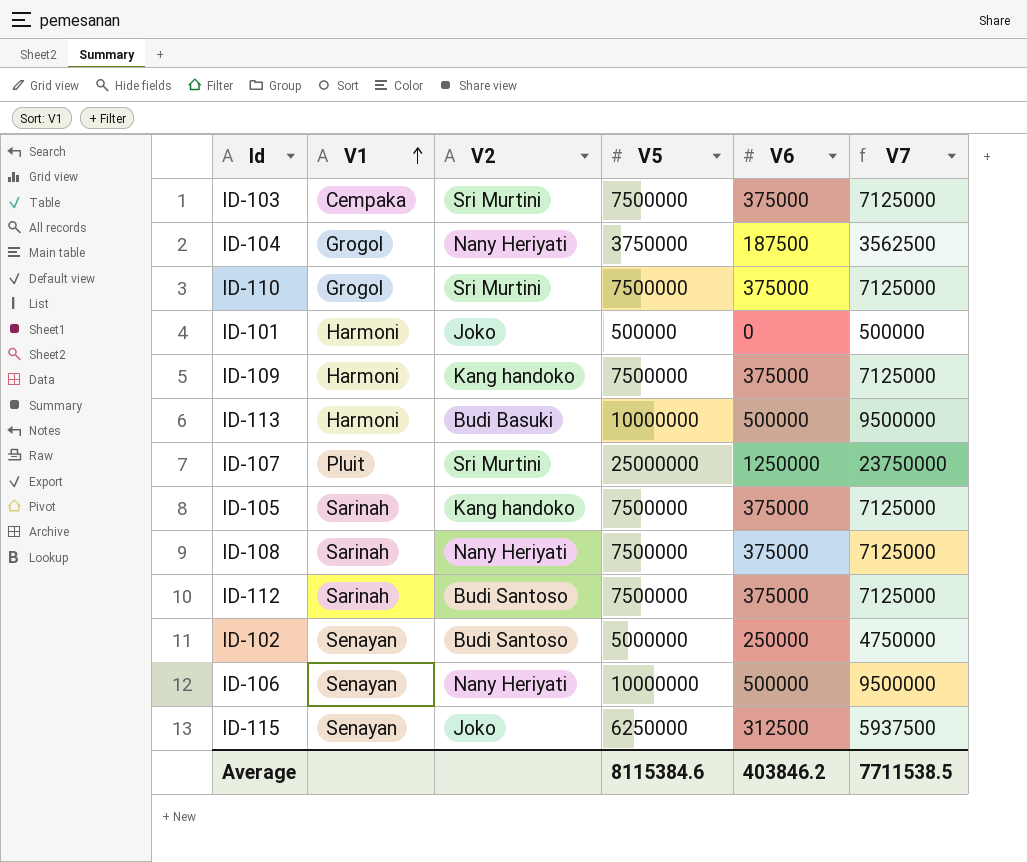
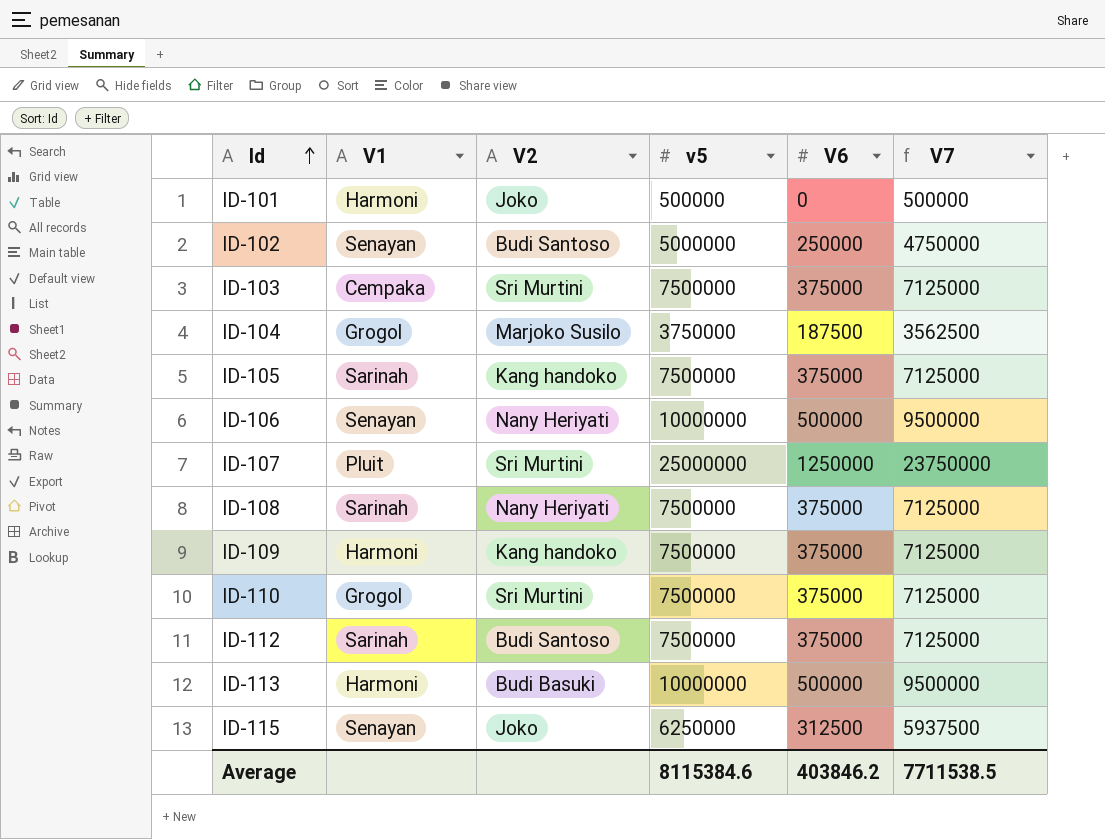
row order: V1 ascending -> Id ascending
column name: V5 -> v5
ID-104 | V2: Nany Heriyati -> Marjoko Susilo

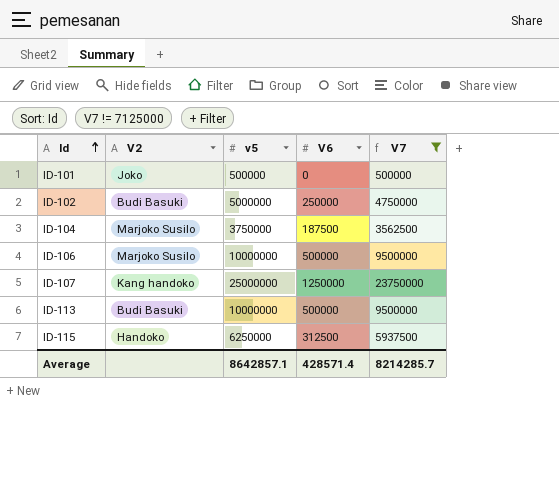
filter: none -> V7 != 7125000
column V1 | position: 2 -> none
ID-102 | V2: Budi Santoso -> Budi Basuki
ID-106 | V2: Nany Heriyati -> Marjoko Susilo
ID-107 | V2: Sri Murtini -> Kang handoko
ID-115 | V2: Joko -> Handoko
Average | v5: 8115384.6 -> 8642857.1
Average | V6: 403846.2 -> 428571.4
Average | V7: 7711538.5 -> 8214285.7

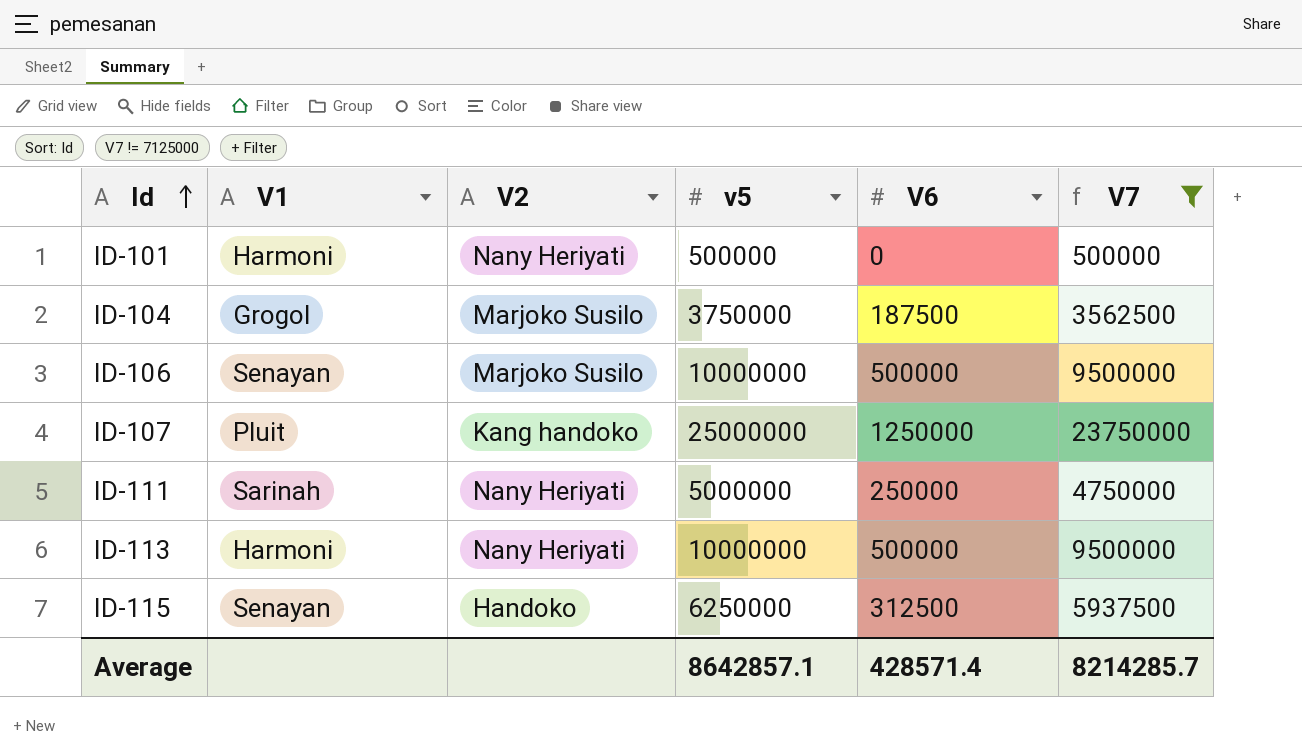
column V1 | position: none -> 2
row ID-102: Budi Basuki | 5000000 | 250000 | 4750000 -> none
ID-101 | V2: Joko -> Nany Heriyati
row ID-111: none -> Sarinah | Nany Heriyati | 5000000 | 250000 | 4750000
ID-113 | V2: Budi Basuki -> Nany Heriyati

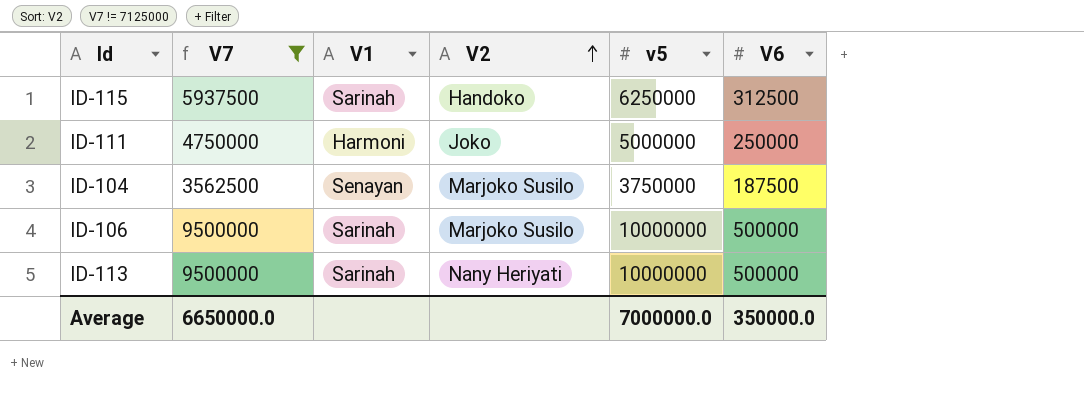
row order: Id ascending -> V2 ascending
column V7 | position: 6 -> 2
row ID-101: Harmoni | Nany Heriyati | 500000 | 0 | 500000 -> none
row ID-107: Pluit | Kang handoko | 25000000 | 1250000 | 23750000 -> none
ID-115 | V1: Senayan -> Sarinah
ID-111 | V1: Sarinah -> Harmoni
ID-111 | V2: Nany Heriyati -> Joko
ID-104 | V1: Grogol -> Senayan
ID-106 | V1: Senayan -> Sarinah
ID-113 | V1: Harmoni -> Sarinah
Average | V7: 8214285.7 -> 6650000.0
Average | v5: 8642857.1 -> 7000000.0
Average | V6: 428571.4 -> 350000.0

